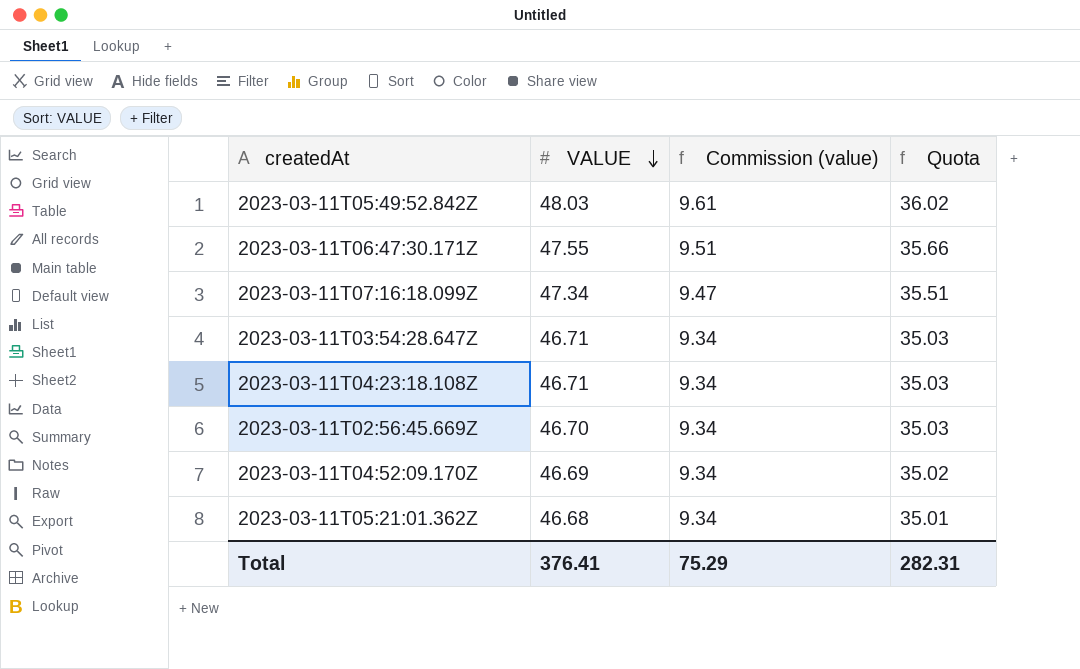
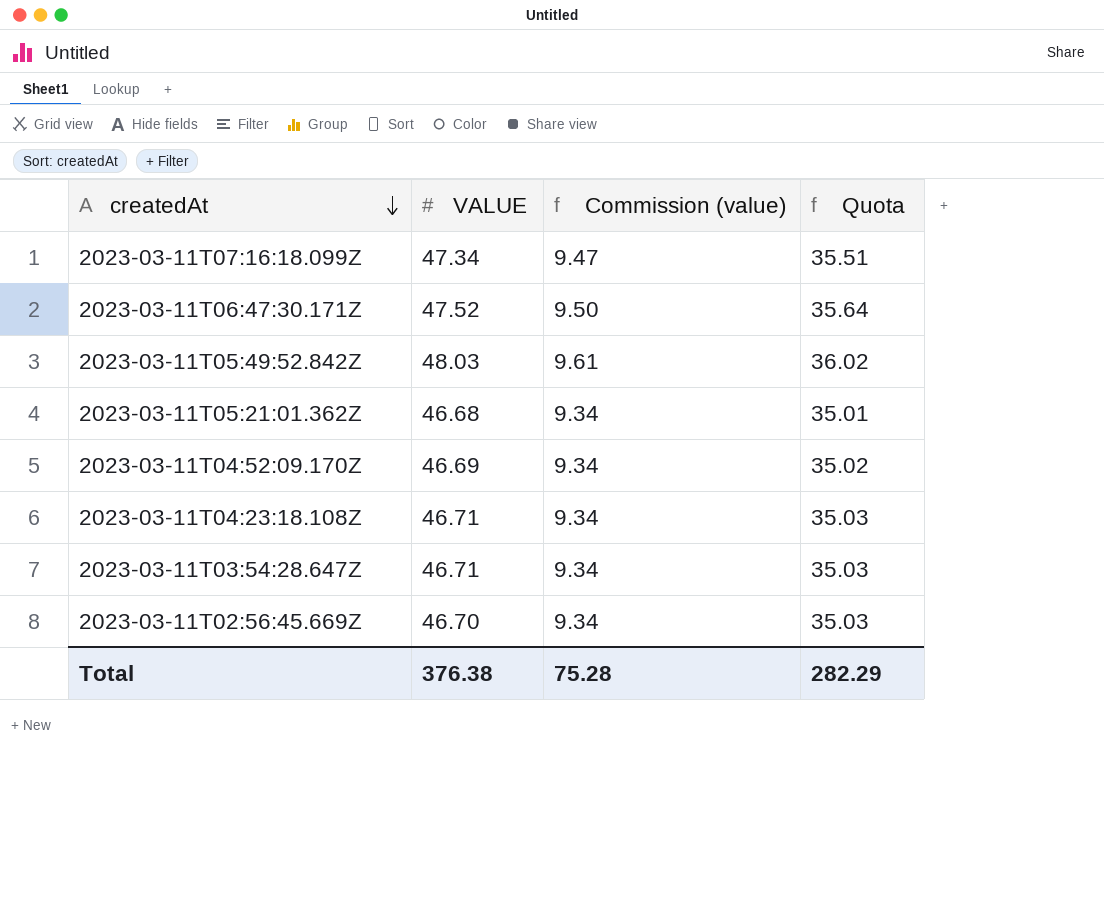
row order: VALUE descending -> createdAt descending
2023-03-11T06:47:30.171Z | VALUE: 47.55 -> 47.52
2023-03-11T06:47:30.171Z | Commission (value): 9.51 -> 9.50
2023-03-11T06:47:30.171Z | Quota: 35.66 -> 35.64
Total | VALUE: 376.41 -> 376.38
Total | Commission (value): 75.29 -> 75.28
Total | Quota: 282.31 -> 282.29

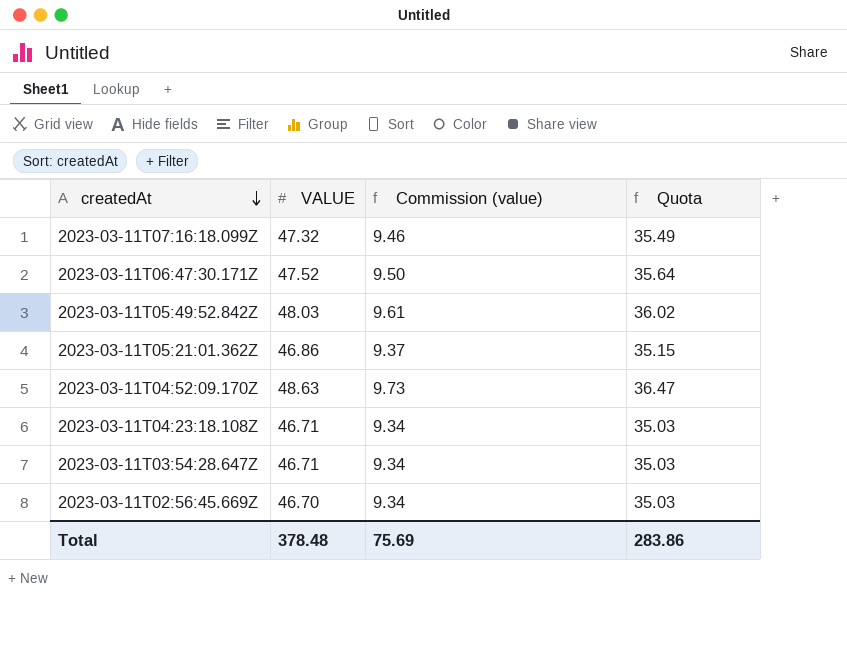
2023-03-11T07:16:18.099Z | VALUE: 47.34 -> 47.32
2023-03-11T07:16:18.099Z | Commission (value): 9.47 -> 9.46
2023-03-11T07:16:18.099Z | Quota: 35.51 -> 35.49
2023-03-11T05:21:01.362Z | VALUE: 46.68 -> 46.86
2023-03-11T05:21:01.362Z | Commission (value): 9.34 -> 9.37
2023-03-11T05:21:01.362Z | Quota: 35.01 -> 35.15
2023-03-11T04:52:09.170Z | VALUE: 46.69 -> 48.63
2023-03-11T04:52:09.170Z | Commission (value): 9.34 -> 9.73
2023-03-11T04:52:09.170Z | Quota: 35.02 -> 36.47
Total | VALUE: 376.38 -> 378.48
Total | Commission (value): 75.28 -> 75.69
Total | Quota: 282.29 -> 283.86

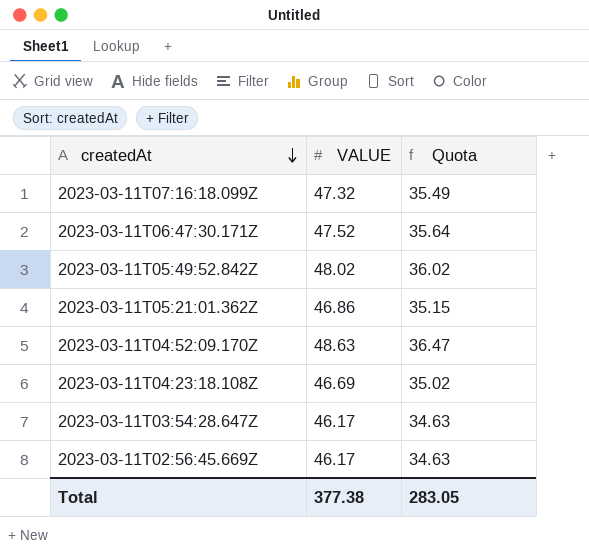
column Commission (value) | formula: [VALUE] * 0.2 -> none
2023-03-11T05:49:52.842Z | VALUE: 48.03 -> 48.02
2023-03-11T04:23:18.108Z | VALUE: 46.71 -> 46.69
2023-03-11T04:23:18.108Z | Quota: 35.03 -> 35.02
2023-03-11T03:54:28.647Z | VALUE: 46.71 -> 46.17
2023-03-11T03:54:28.647Z | Quota: 35.03 -> 34.63
2023-03-11T02:56:45.669Z | VALUE: 46.70 -> 46.17
2023-03-11T02:56:45.669Z | Quota: 35.03 -> 34.63
Total | VALUE: 378.48 -> 377.38
Total | Quota: 283.86 -> 283.05

